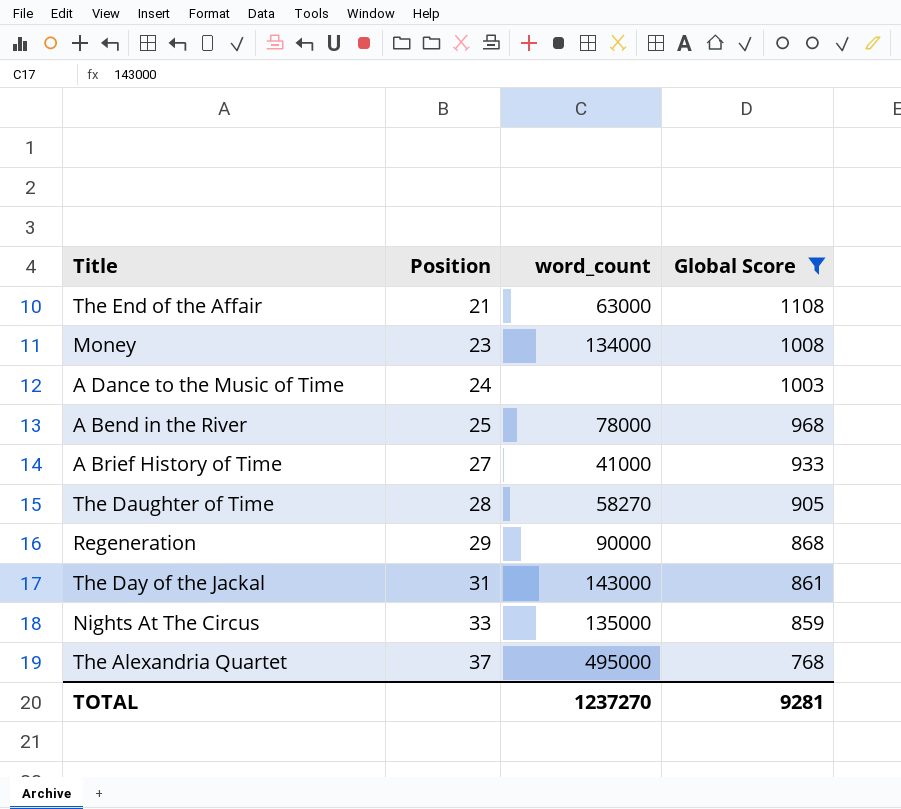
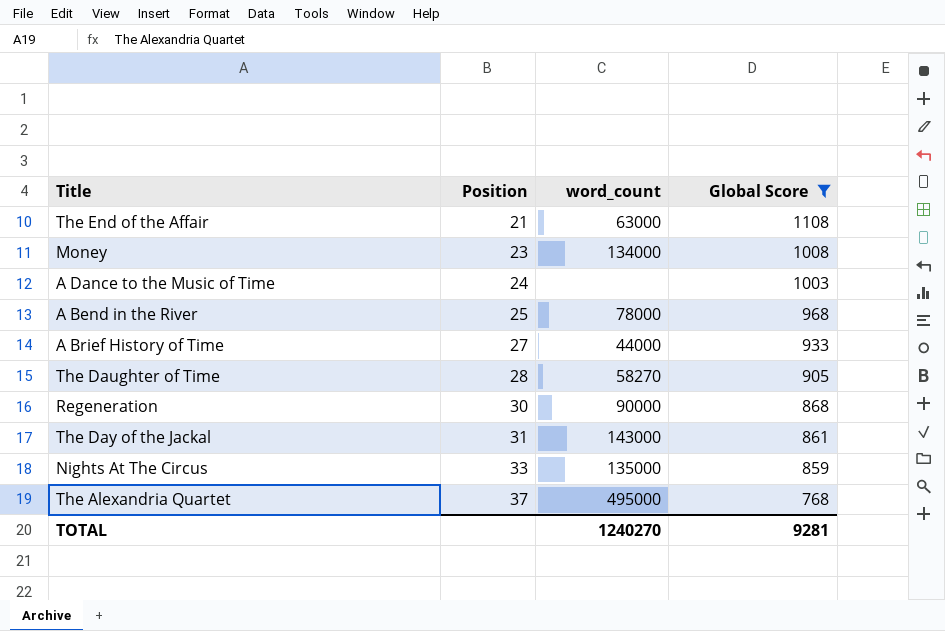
A Brief History of Time | word_count: 41000 -> 44000
Regeneration | Position: 29 -> 30
TOTAL | word_count: 1237270 -> 1240270

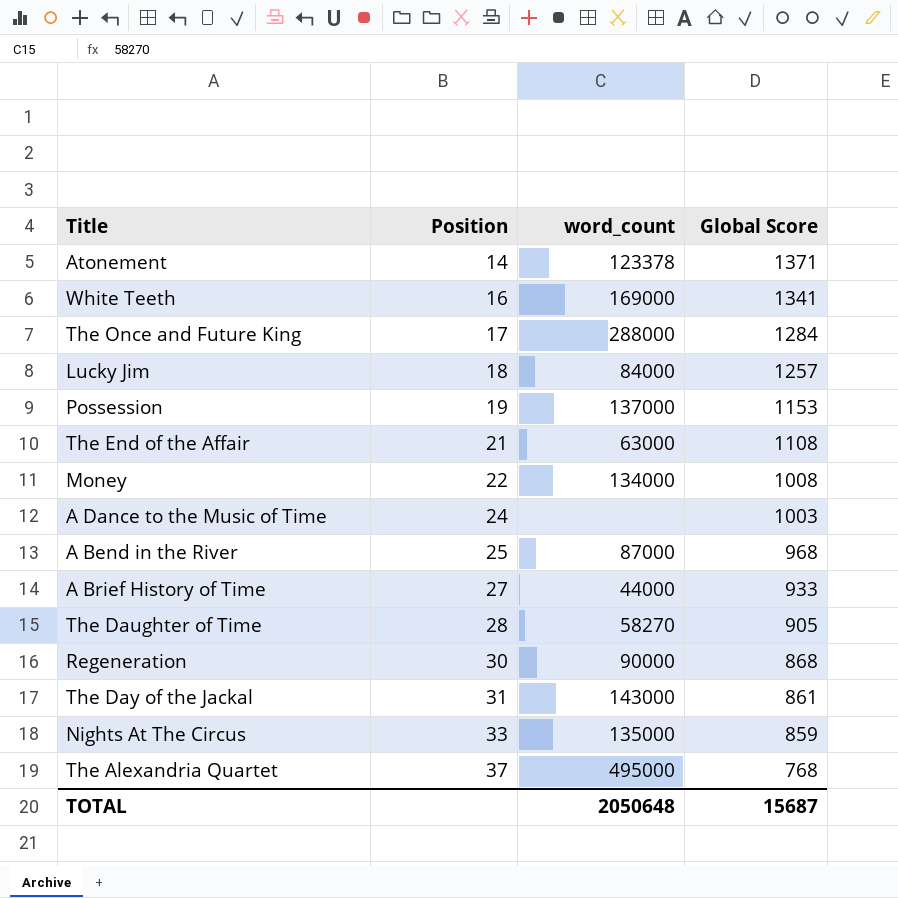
filter: Global Score <= 1108 -> none
Money | Position: 23 -> 22
A Bend in the River | word_count: 78000 -> 87000
TOTAL | word_count: 1240270 -> 2050648
TOTAL | Global Score: 9281 -> 15687

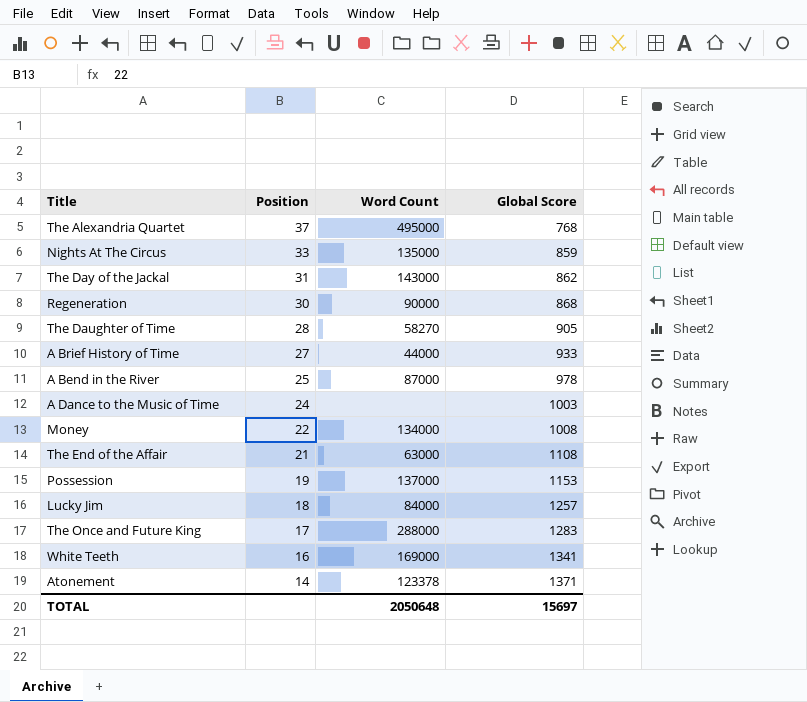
row order: Position ascending -> Position descending
column name: word_count -> Word Count
The Day of the Jackal | Global Score: 861 -> 862
A Bend in the River | Global Score: 968 -> 978
The Once and Future King | Global Score: 1284 -> 1283
TOTAL | Global Score: 15687 -> 15697

